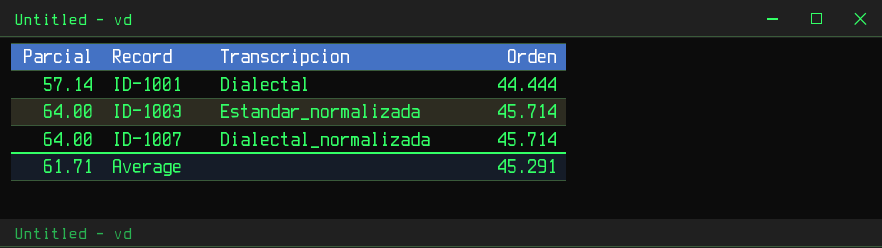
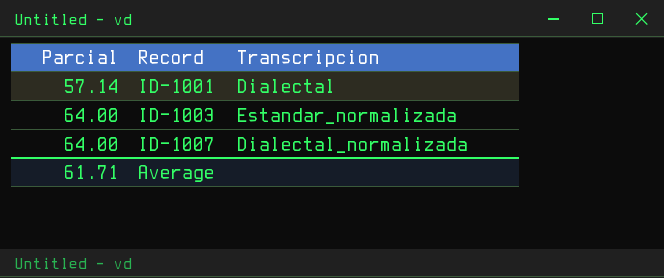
column Orden | position: 4 -> none

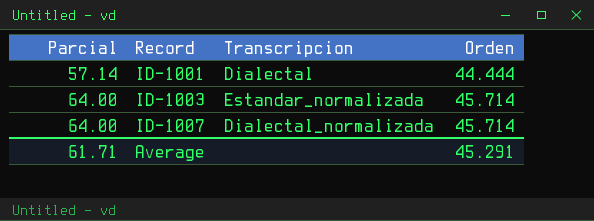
column Orden | position: none -> 4

